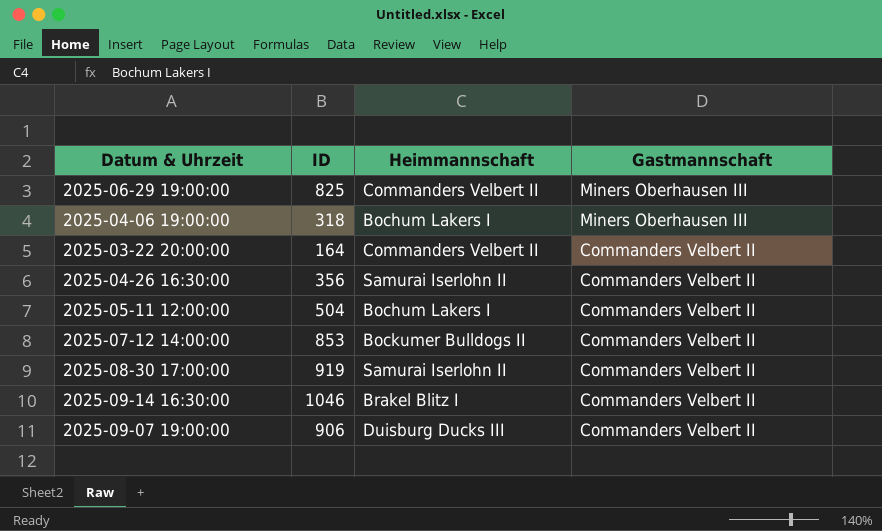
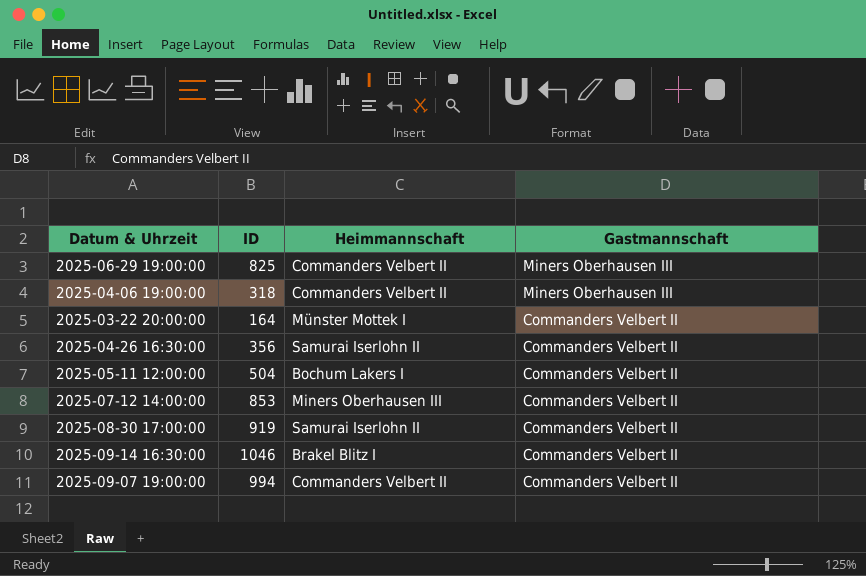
2025-04-06 19:00:00 | Heimmannschaft: Bochum Lakers I -> Commanders Velbert II
2025-03-22 20:00:00 | Heimmannschaft: Commanders Velbert II -> Münster Mottek I
2025-07-12 14:00:00 | Heimmannschaft: Bockumer Bulldogs II -> Miners Oberhausen III
2025-09-07 19:00:00 | ID: 906 -> 994
2025-09-07 19:00:00 | Heimmannschaft: Duisburg Ducks III -> Commanders Velbert II

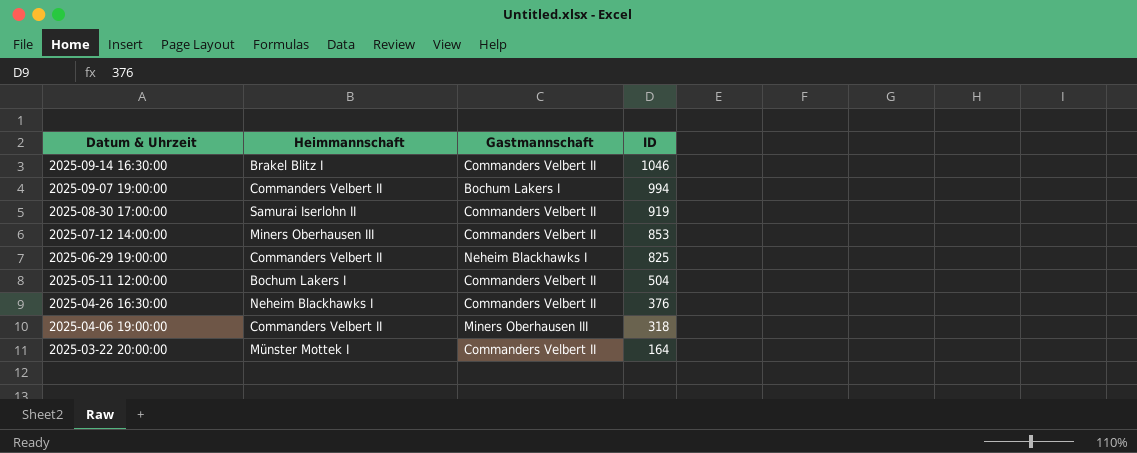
row order: Gastmannschaft descending -> Datum & Uhrzeit descending
column ID | position: 2 -> 4
2025-09-07 19:00:00 | Gastmannschaft: Commanders Velbert II -> Bochum Lakers I
2025-06-29 19:00:00 | Gastmannschaft: Miners Oberhausen III -> Neheim Blackhawks I
2025-04-26 16:30:00 | Heimmannschaft: Samurai Iserlohn II -> Neheim Blackhawks I
2025-04-26 16:30:00 | ID: 356 -> 376

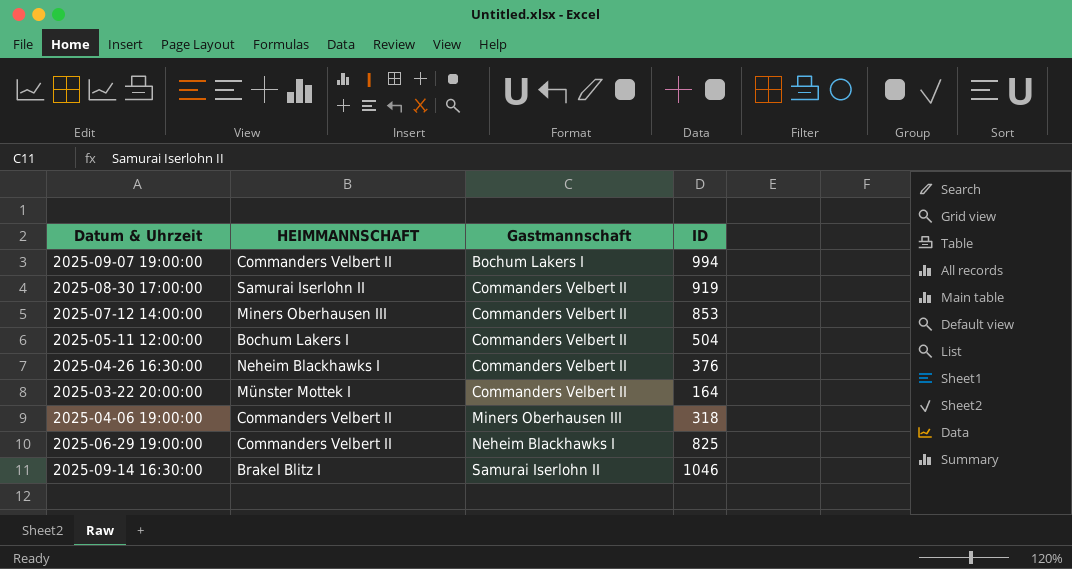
row order: Datum & Uhrzeit descending -> Gastmannschaft ascending
column name: Heimmannschaft -> HEIMMANNSCHAFT
2025-09-14 16:30:00 | Gastmannschaft: Commanders Velbert II -> Samurai Iserlohn II

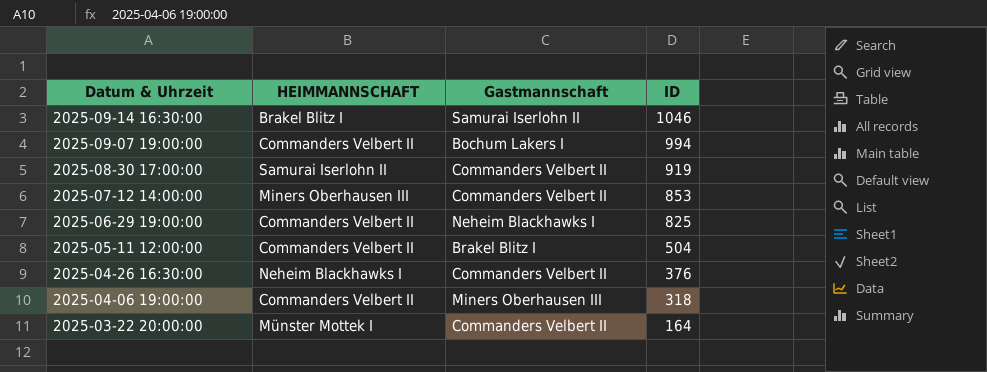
row order: Gastmannschaft ascending -> Datum & Uhrzeit descending
2025-05-11 12:00:00 | HEIMMANNSCHAFT: Bochum Lakers I -> Commanders Velbert II
2025-05-11 12:00:00 | Gastmannschaft: Commanders Velbert II -> Brakel Blitz I

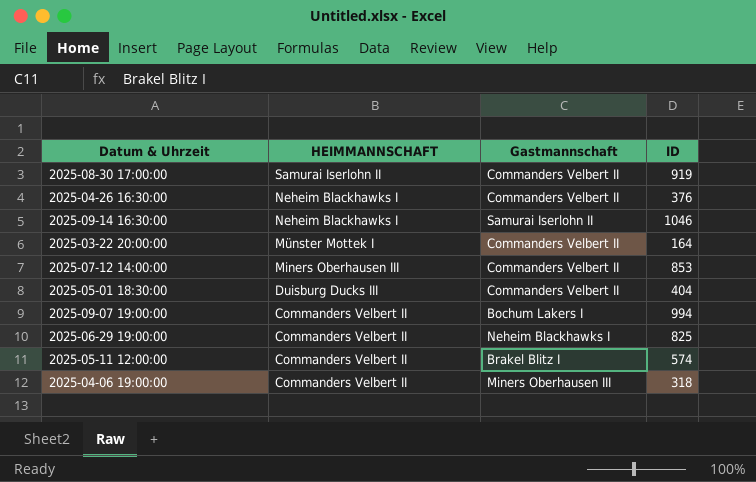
row order: Datum & Uhrzeit descending -> HEIMMANNSCHAFT descending
2025-09-14 16:30:00 | HEIMMANNSCHAFT: Brakel Blitz I -> Neheim Blackhawks I
row 2025-05-01 18:30:00: none -> Duisburg Ducks III | Commanders Velbert II | 404
2025-05-11 12:00:00 | ID: 504 -> 574

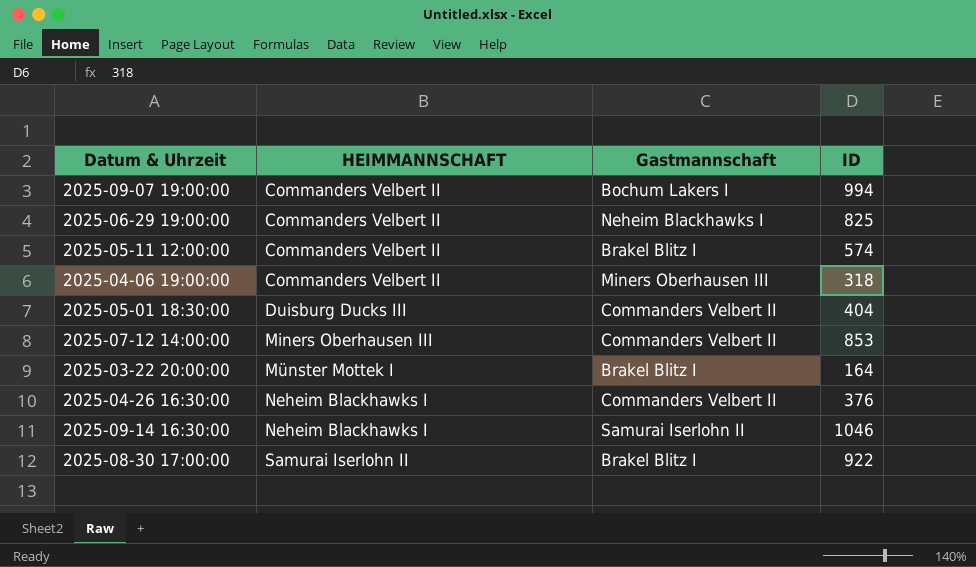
row order: HEIMMANNSCHAFT descending -> HEIMMANNSCHAFT ascending
2025-03-22 20:00:00 | Gastmannschaft: Commanders Velbert II -> Brakel Blitz I
2025-08-30 17:00:00 | Gastmannschaft: Commanders Velbert II -> Brakel Blitz I
2025-08-30 17:00:00 | ID: 919 -> 922

